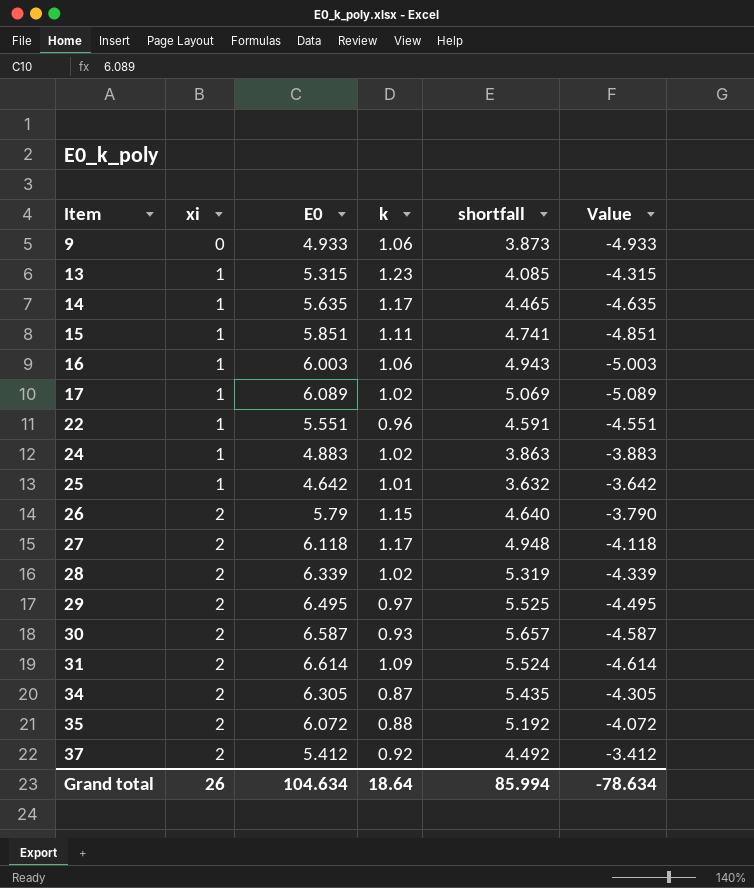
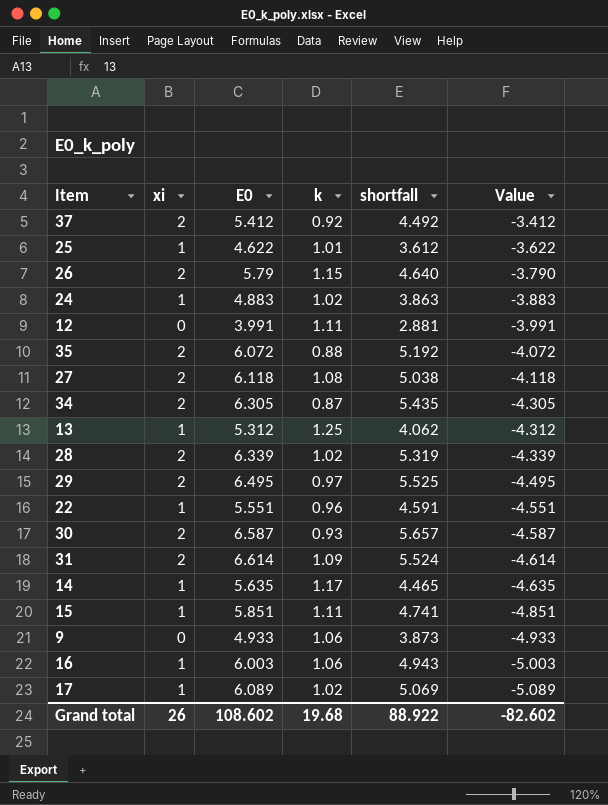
row order: Item ascending -> Value descending
25 | E0: 4.642 -> 4.622
25 | shortfall: 3.632 -> 3.612
25 | Value: -3.642 -> -3.622
row 12: none -> 0 | 3.991 | 1.11 | 2.881 | -3.991
27 | k: 1.17 -> 1.08
27 | shortfall: 4.948 -> 5.038
13 | E0: 5.315 -> 5.312
13 | k: 1.23 -> 1.25
13 | shortfall: 4.085 -> 4.062
13 | Value: -4.315 -> -4.312
Grand total | E0: 104.634 -> 108.602
Grand total | k: 18.64 -> 19.68
Grand total | shortfall: 85.994 -> 88.922
Grand total | Value: -78.634 -> -82.602

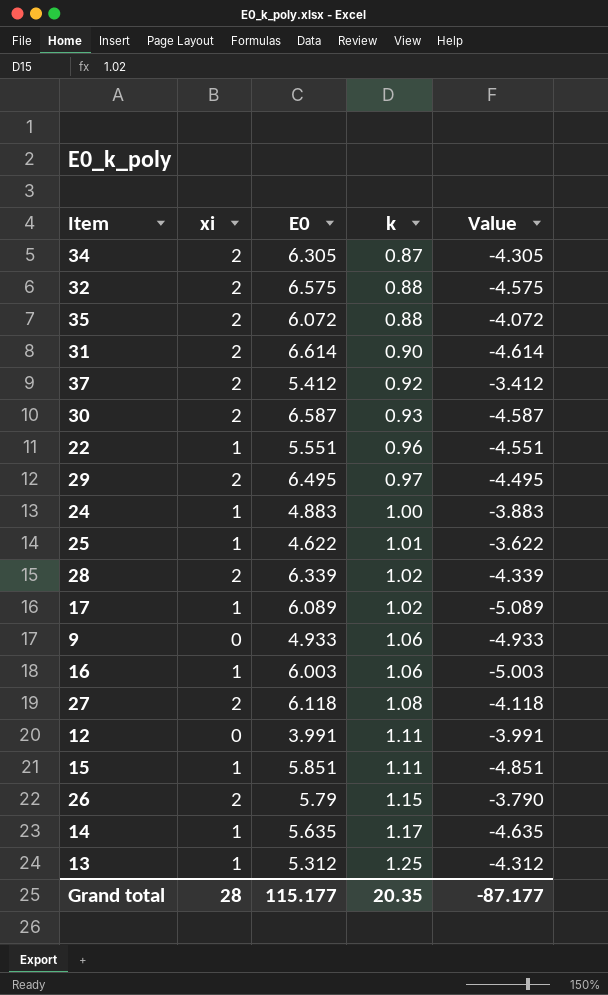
row order: Value descending -> k ascending
column shortfall | formula: [E0] - [k] -> none
row 32: none -> 2 | 6.575 | 0.88 | -4.575
31 | k: 1.09 -> 0.90
24 | k: 1.02 -> 1.00
Grand total | xi: 26 -> 28
Grand total | E0: 108.602 -> 115.177
Grand total | k: 19.68 -> 20.35
Grand total | Value: -82.602 -> -87.177

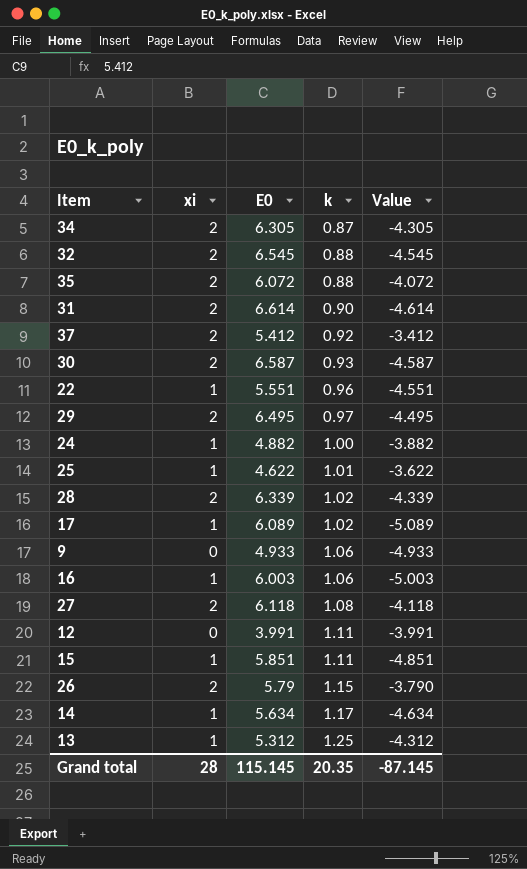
32 | E0: 6.575 -> 6.545
32 | Value: -4.575 -> -4.545
24 | E0: 4.883 -> 4.882
24 | Value: -3.883 -> -3.882
14 | E0: 5.635 -> 5.634
14 | Value: -4.635 -> -4.634
Grand total | E0: 115.177 -> 115.145
Grand total | Value: -87.177 -> -87.145

